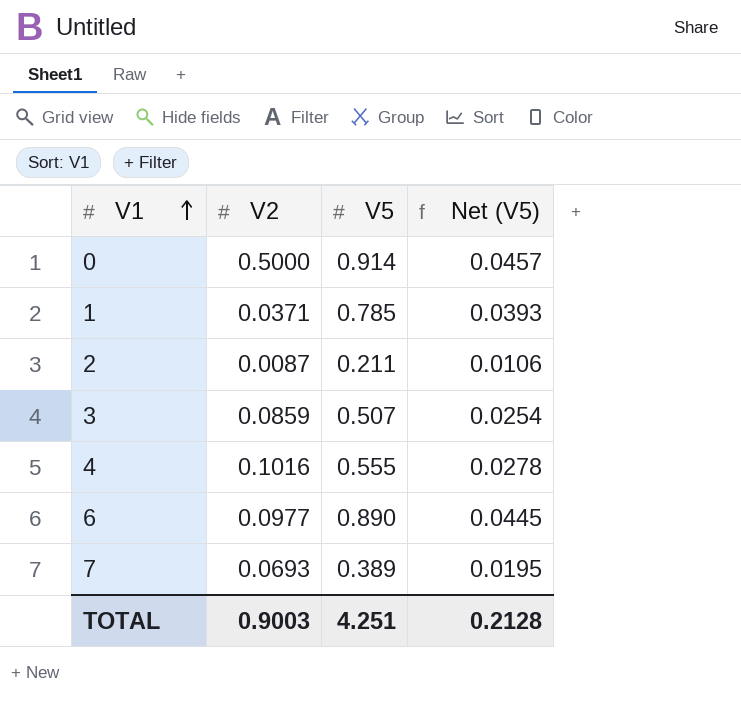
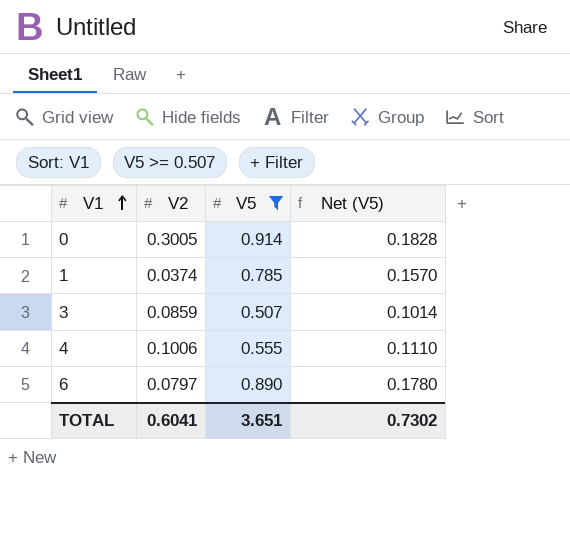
filter: none -> V5 >= 0.507
column Net (V5) | formula: [V5] * 0.05 -> [V5] * 0.2
0 | V2: 0.5000 -> 0.3005
1 | V2: 0.0371 -> 0.0374
4 | V2: 0.1016 -> 0.1006
6 | V2: 0.0977 -> 0.0797
TOTAL | V2: 0.9003 -> 0.6041
TOTAL | V5: 4.251 -> 3.651
TOTAL | Net (V5): 0.2128 -> 0.7302

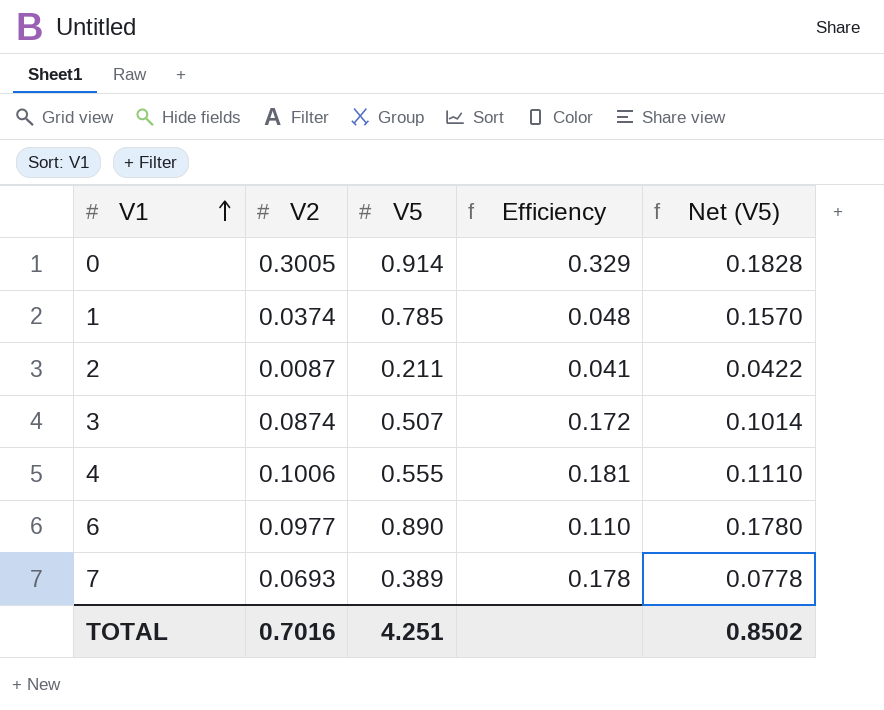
filter: V5 >= 0.507 -> none
column Efficiency | formula: none -> [V2] / [V5]
3 | V2: 0.0859 -> 0.0874
6 | V2: 0.0797 -> 0.0977
TOTAL | V2: 0.6041 -> 0.7016
TOTAL | V5: 3.651 -> 4.251
TOTAL | Net (V5): 0.7302 -> 0.8502

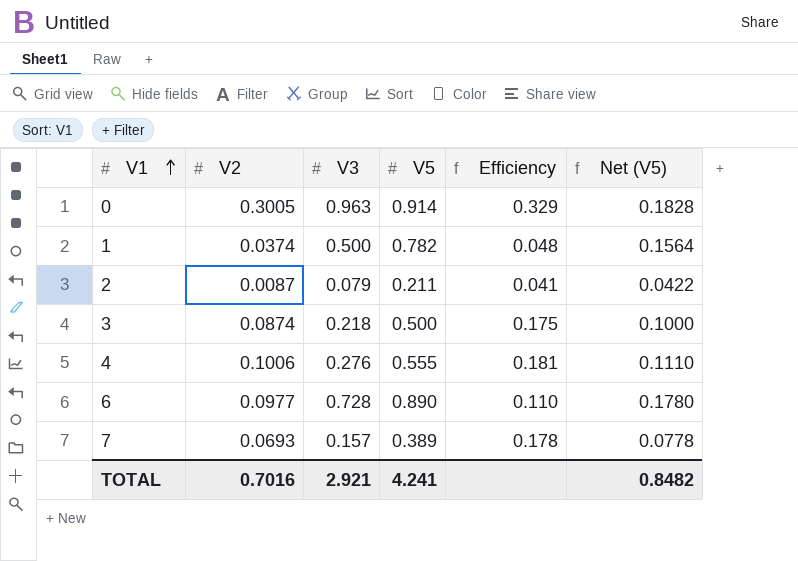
column V3 | position: none -> 3
1 | V5: 0.785 -> 0.782
1 | Net (V5): 0.1570 -> 0.1564
3 | V5: 0.507 -> 0.500
3 | Efficiency: 0.172 -> 0.175
3 | Net (V5): 0.1014 -> 0.1000
TOTAL | V5: 4.251 -> 4.241
TOTAL | Net (V5): 0.8502 -> 0.8482

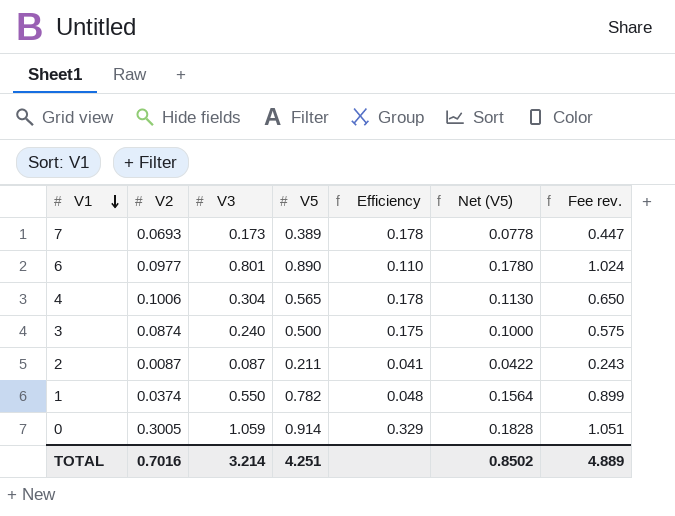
row order: V1 ascending -> V1 descending
column Fee rev. | formula: none -> [V5] * 1.15
7 | V3: 0.157 -> 0.173
6 | V3: 0.728 -> 0.801
4 | V3: 0.276 -> 0.304
4 | V5: 0.555 -> 0.565
4 | Efficiency: 0.181 -> 0.178
4 | Net (V5): 0.1110 -> 0.1130
3 | V3: 0.218 -> 0.240
2 | V3: 0.079 -> 0.087
1 | V3: 0.500 -> 0.550
0 | V3: 0.963 -> 1.059
TOTAL | V3: 2.921 -> 3.214
TOTAL | V5: 4.241 -> 4.251
TOTAL | Net (V5): 0.8482 -> 0.8502

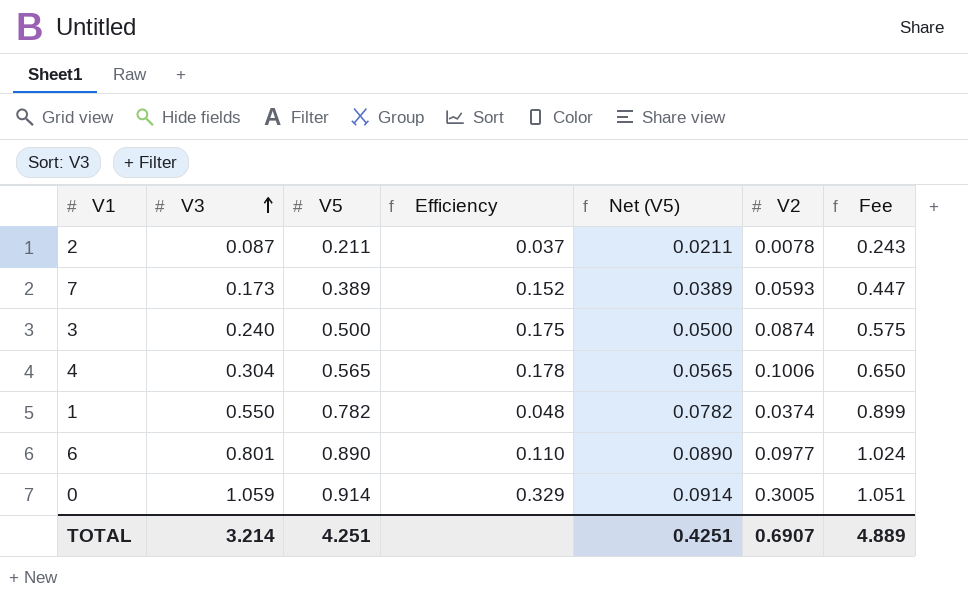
row order: V1 descending -> V3 ascending
column Net (V5) | formula: [V5] * 0.2 -> [V5] * 0.1
column V2 | position: 2 -> 6
column name: Fee rev. -> Fee
2 | Efficiency: 0.041 -> 0.037
2 | V2: 0.0087 -> 0.0078
7 | Efficiency: 0.178 -> 0.152
7 | V2: 0.0693 -> 0.0593
TOTAL | Net (V5): 0.8502 -> 0.4251
TOTAL | V2: 0.7016 -> 0.6907

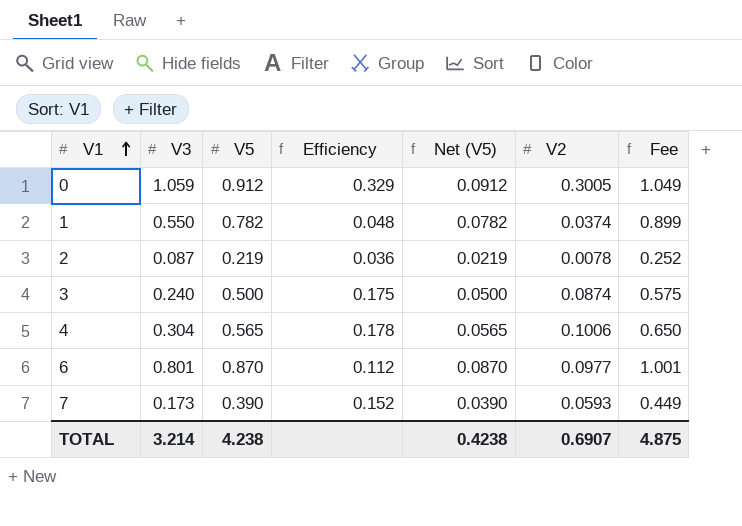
row order: V3 ascending -> V1 ascending
0 | V5: 0.914 -> 0.912
0 | Net (V5): 0.0914 -> 0.0912
0 | Fee: 1.051 -> 1.049
2 | V5: 0.211 -> 0.219
2 | Efficiency: 0.037 -> 0.036
2 | Net (V5): 0.0211 -> 0.0219
2 | Fee: 0.243 -> 0.252
6 | V5: 0.890 -> 0.870
6 | Efficiency: 0.110 -> 0.112
6 | Net (V5): 0.0890 -> 0.0870
6 | Fee: 1.024 -> 1.001
7 | V5: 0.389 -> 0.390
7 | Net (V5): 0.0389 -> 0.0390
7 | Fee: 0.447 -> 0.449
TOTAL | V5: 4.251 -> 4.238
TOTAL | Net (V5): 0.4251 -> 0.4238
TOTAL | Fee: 4.889 -> 4.875

